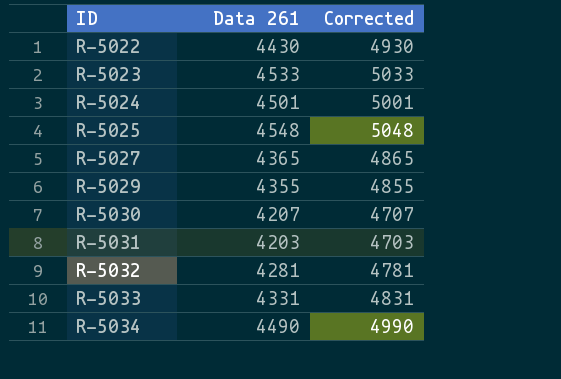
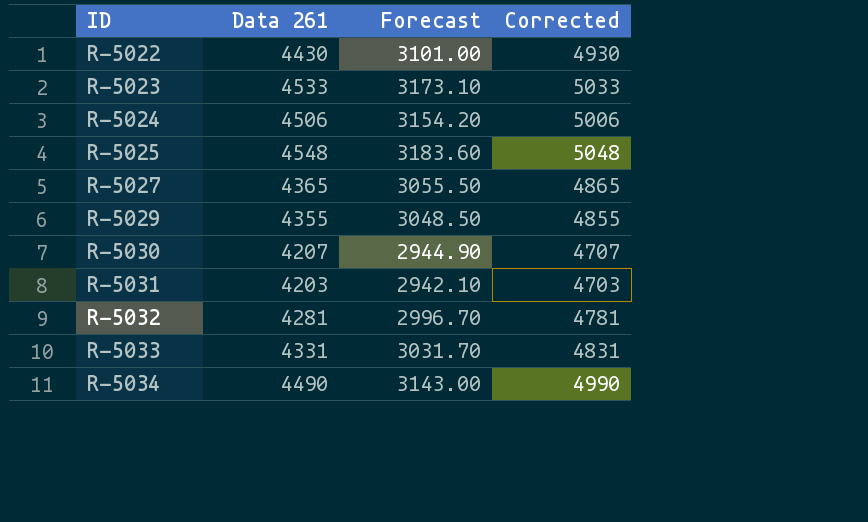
column Forecast | formula: none -> [Data 261] * 0.7
R-5024 | Data 261: 4501 -> 4506
R-5024 | Corrected: 5001 -> 5006

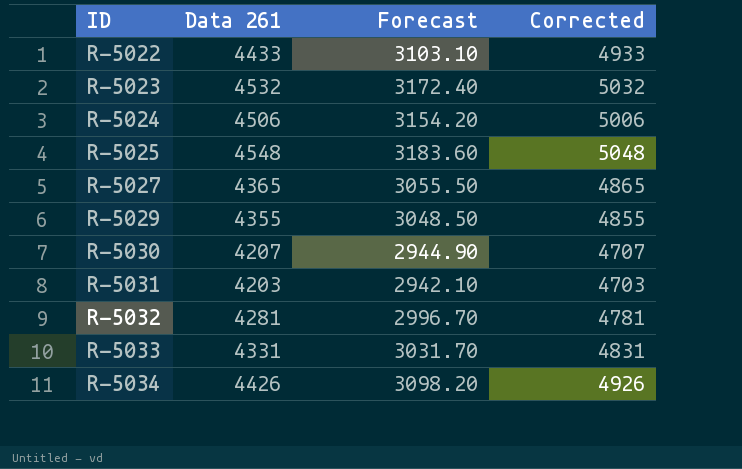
R-5022 | Data 261: 4430 -> 4433
R-5022 | Forecast: 3101.00 -> 3103.10
R-5022 | Corrected: 4930 -> 4933
R-5023 | Data 261: 4533 -> 4532
R-5023 | Forecast: 3173.10 -> 3172.40
R-5023 | Corrected: 5033 -> 5032
R-5034 | Data 261: 4490 -> 4426
R-5034 | Forecast: 3143.00 -> 3098.20
R-5034 | Corrected: 4990 -> 4926

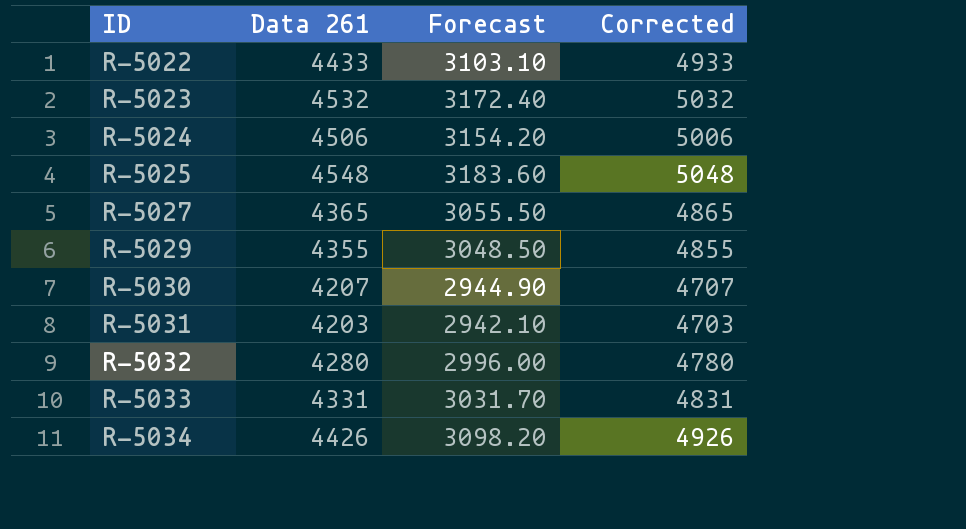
R-5032 | Data 261: 4281 -> 4280
R-5032 | Forecast: 2996.70 -> 2996.00
R-5032 | Corrected: 4781 -> 4780

